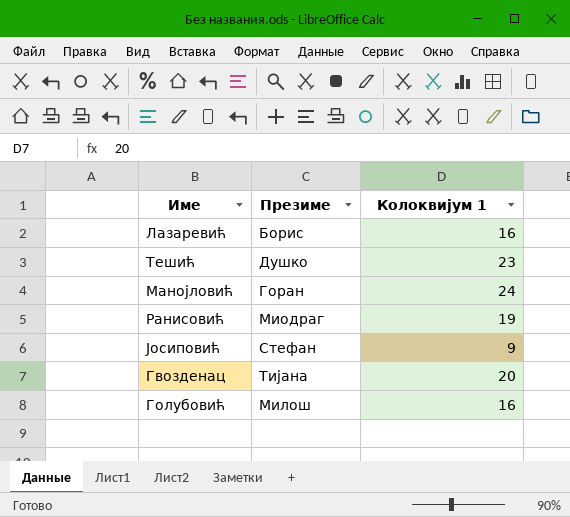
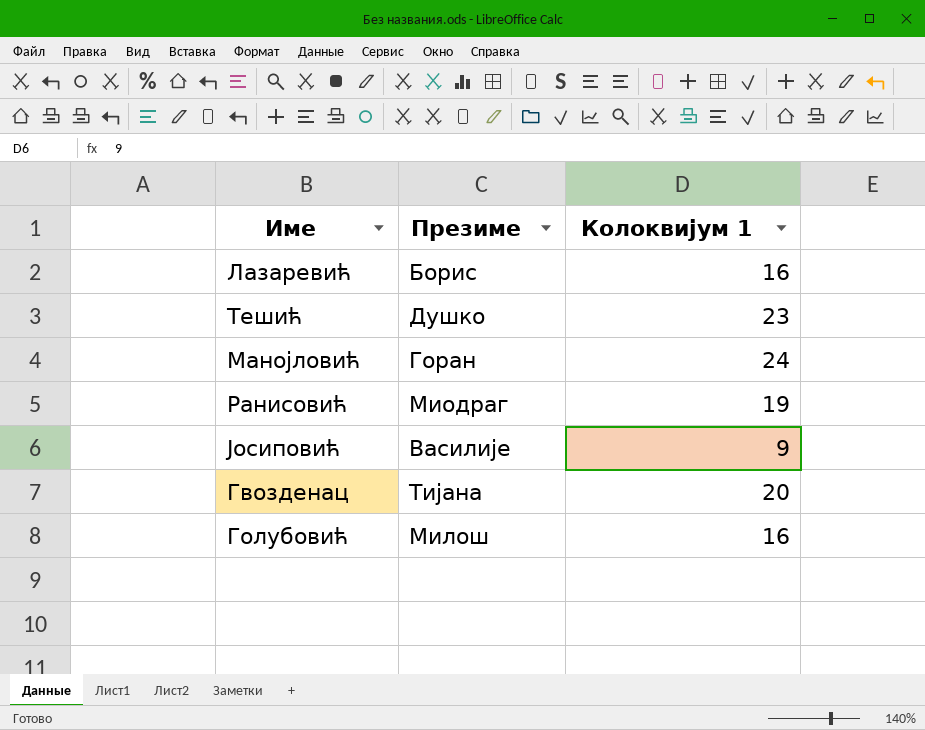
Јосиповић | Презиме: Стефан -> Василије

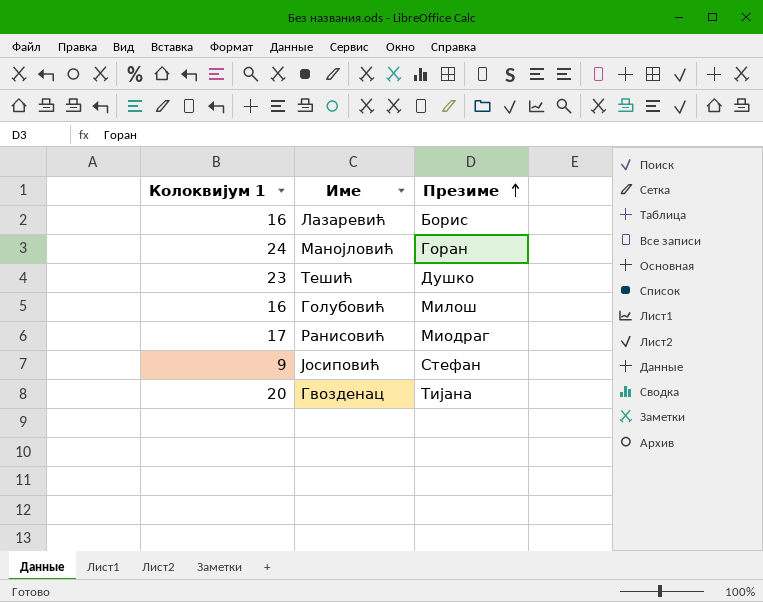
row order: none -> Презиме ascending
column Колоквијум 1 | position: 3 -> 1
Ранисовић | Колоквијум 1: 19 -> 17
Јосиповић | Презиме: Василије -> Стефан

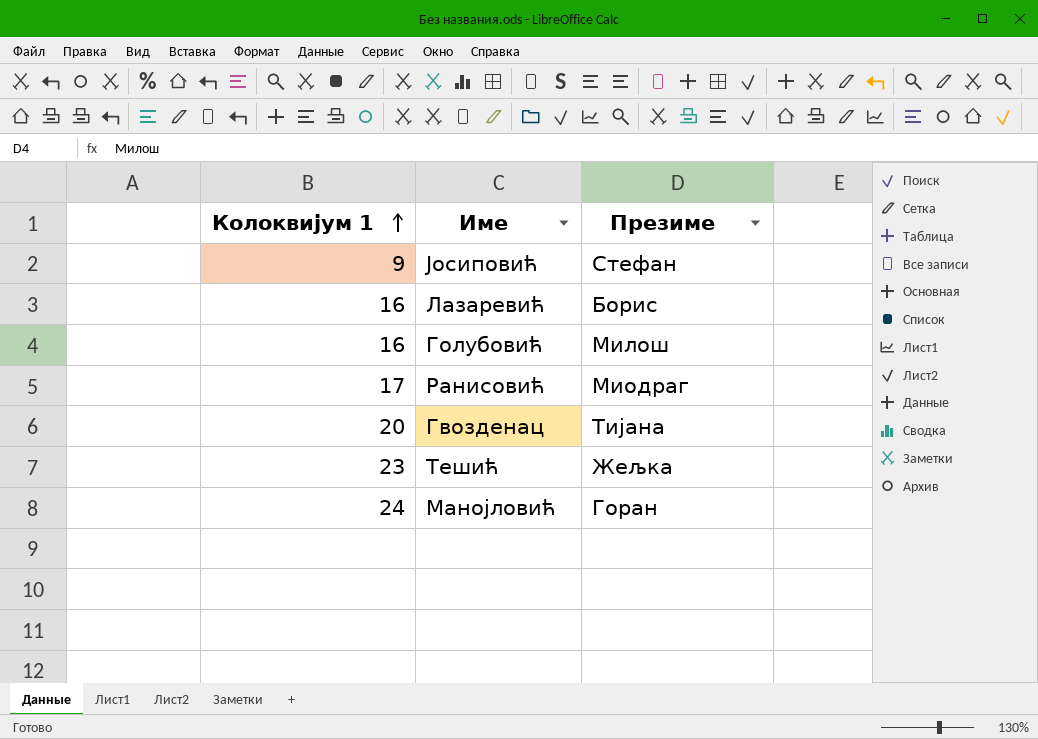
row order: Презиме ascending -> Колоквијум 1 ascending
Тешић | Презиме: Душко -> Жељка

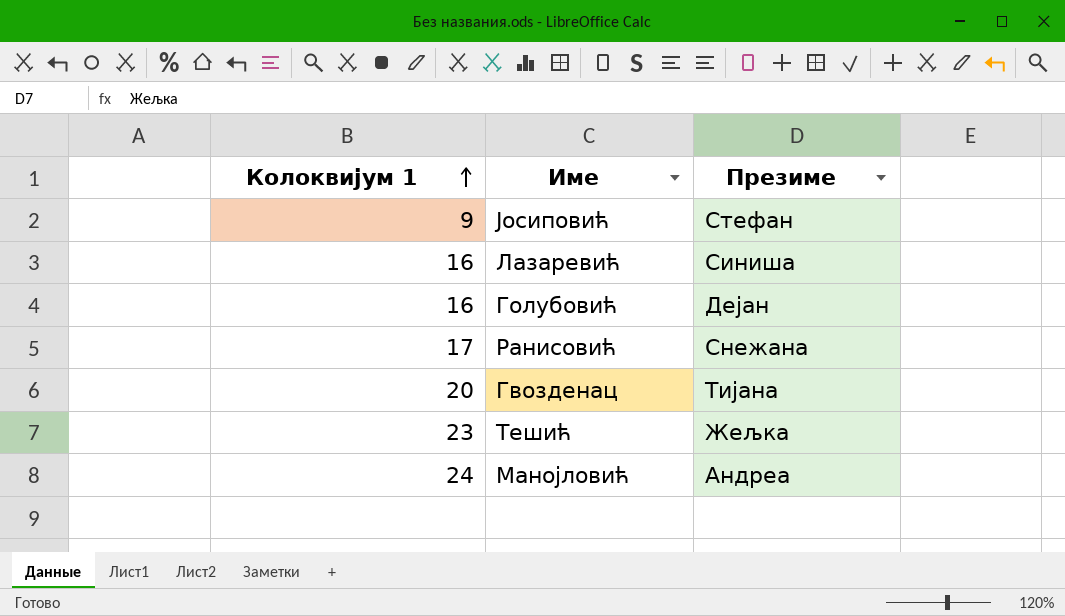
Лазаревић | Презиме: Борис -> Синиша
Голубовић | Презиме: Милош -> Дејан
Ранисовић | Презиме: Миодраг -> Снежана
Манојловић | Презиме: Горан -> Андреа

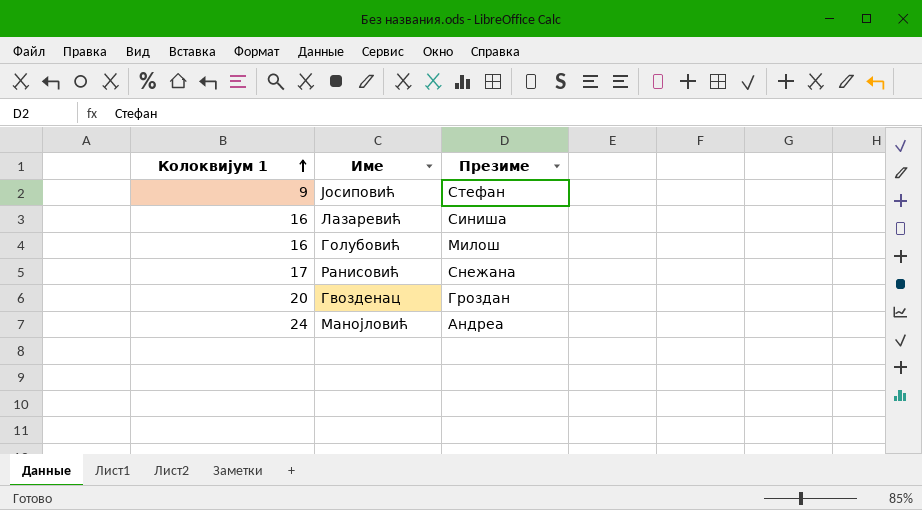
row Тешић: 23 | Жељка -> none
Голубовић | Презиме: Дејан -> Милош
Гвозденац | Презиме: Тијана -> Гроздан

